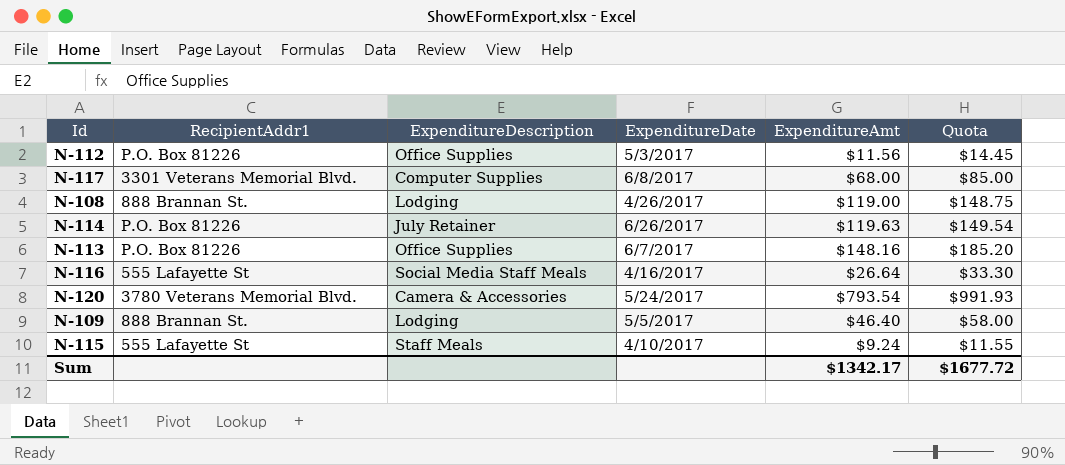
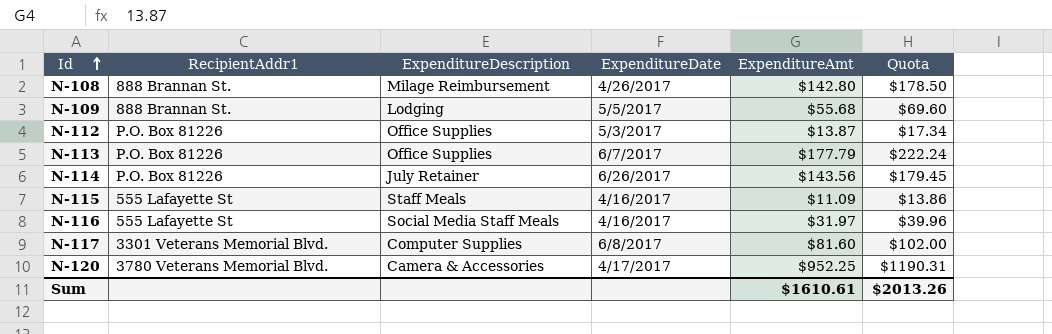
row order: none -> Id ascending
N-108 | ExpenditureDescription: Lodging -> Milage Reimbursement
N-108 | ExpenditureAmt: $119.00 -> $142.80
N-108 | Quota: $148.75 -> $178.50
N-109 | ExpenditureAmt: $46.40 -> $55.68
N-109 | Quota: $58.00 -> $69.60
N-112 | ExpenditureAmt: $11.56 -> $13.87
N-112 | Quota: $14.45 -> $17.34
N-113 | ExpenditureAmt: $148.16 -> $177.79
N-113 | Quota: $185.20 -> $222.24
N-114 | ExpenditureAmt: $119.63 -> $143.56
N-114 | Quota: $149.54 -> $179.45
N-115 | ExpenditureDate: 4/10/2017 -> 4/16/2017
N-115 | ExpenditureAmt: $9.24 -> $11.09
N-115 | Quota: $11.55 -> $13.86
N-116 | ExpenditureAmt: $26.64 -> $31.97
N-116 | Quota: $33.30 -> $39.96
N-117 | ExpenditureAmt: $68.00 -> $81.60
N-117 | Quota: $85.00 -> $102.00
N-120 | ExpenditureDate: 5/24/2017 -> 4/17/2017
N-120 | ExpenditureAmt: $793.54 -> $952.25
N-120 | Quota: $991.93 -> $1190.31
Sum | ExpenditureAmt: $1342.17 -> $1610.61
Sum | Quota: $1677.72 -> $2013.26

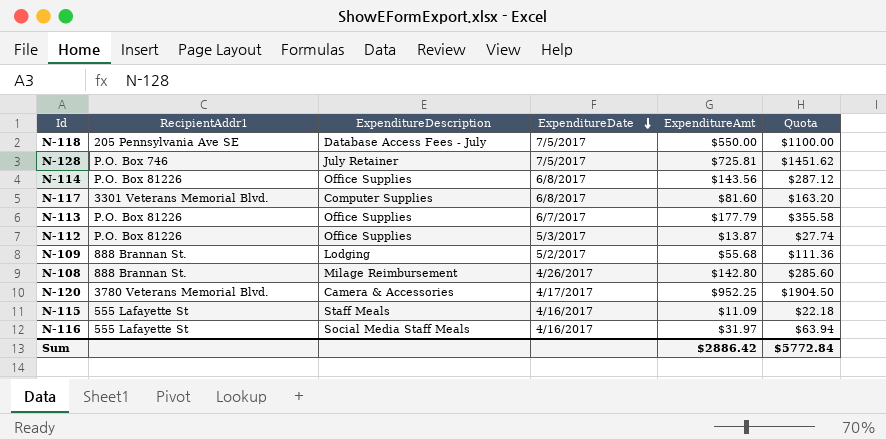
row order: Id ascending -> ExpenditureDate descending
column Quota | formula: [ExpenditureAmt] * 1.25 -> [ExpenditureAmt] * 2
row N-118: none -> 205 Pennsylvania Ave SE | Database Access Fees - July | 7/5/2017 | $550.00 | $1100.00
row N-128: none -> P.O. Box 746 | July Retainer | 7/5/2017 | $725.81 | $1451.62
N-114 | ExpenditureDescription: July Retainer -> Office Supplies
N-114 | ExpenditureDate: 6/26/2017 -> 6/8/2017
N-109 | ExpenditureDate: 5/5/2017 -> 5/2/2017
Sum | ExpenditureAmt: $1610.61 -> $2886.42
Sum | Quota: $2013.26 -> $5772.84

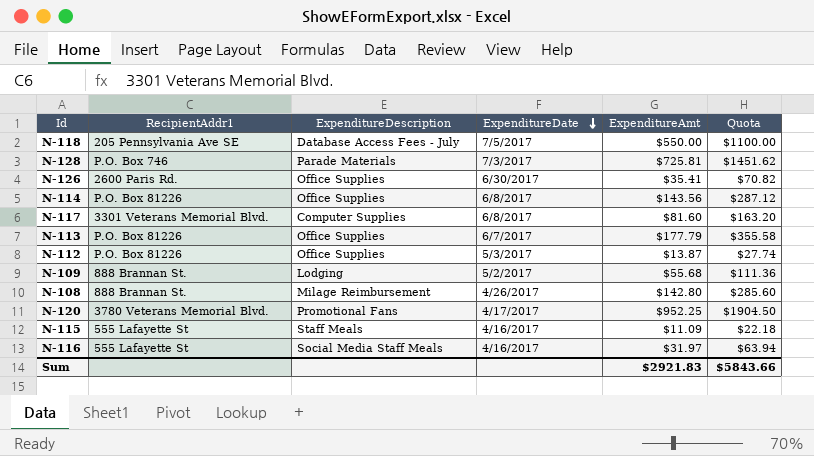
N-128 | ExpenditureDescription: July Retainer -> Parade Materials
N-128 | ExpenditureDate: 7/5/2017 -> 7/3/2017
row N-126: none -> 2600 Paris Rd. | Office Supplies | 6/30/2017 | $35.41 | $70.82
N-120 | ExpenditureDescription: Camera & Accessories -> Promotional Fans
Sum | ExpenditureAmt: $2886.42 -> $2921.83
Sum | Quota: $5772.84 -> $5843.66

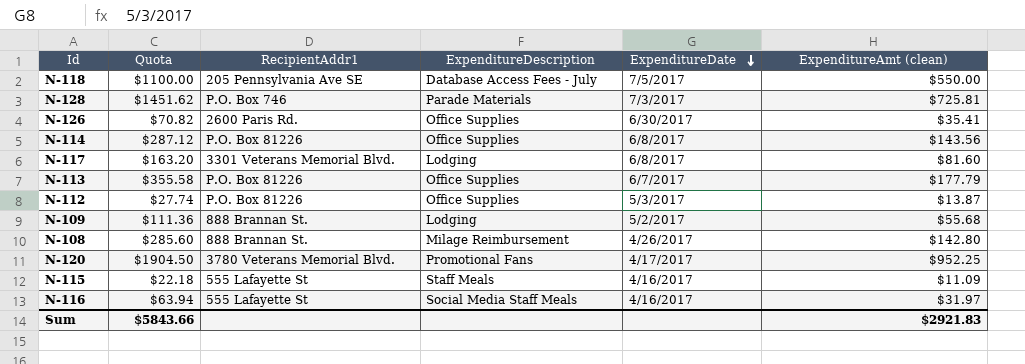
column Quota | position: 6 -> 2
column name: ExpenditureAmt -> ExpenditureAmt (clean)
N-117 | ExpenditureDescription: Computer Supplies -> Lodging

